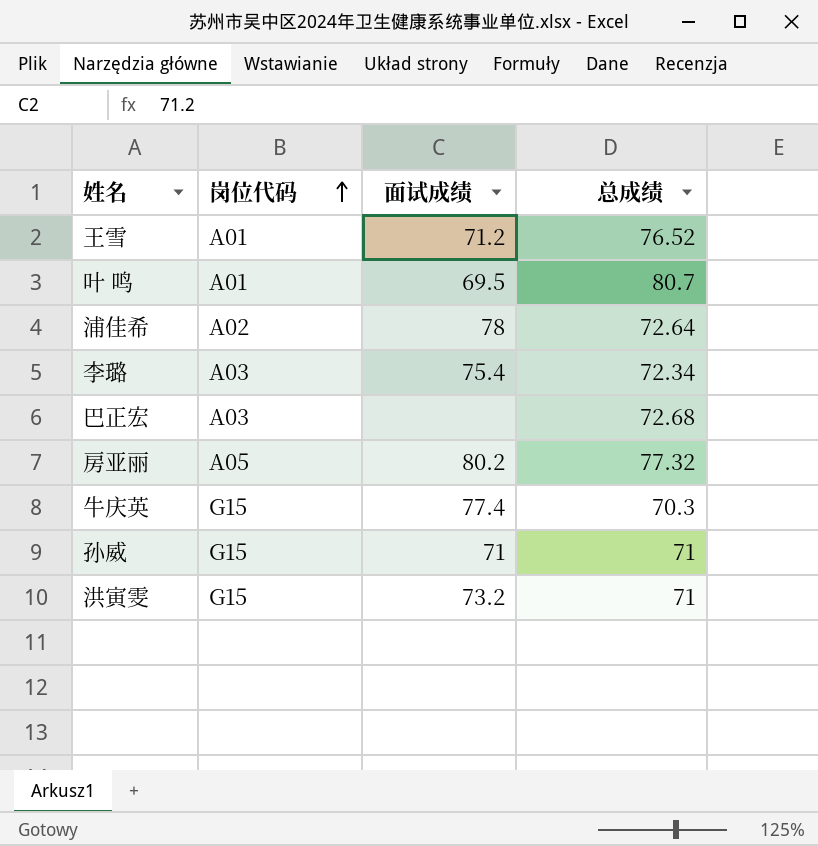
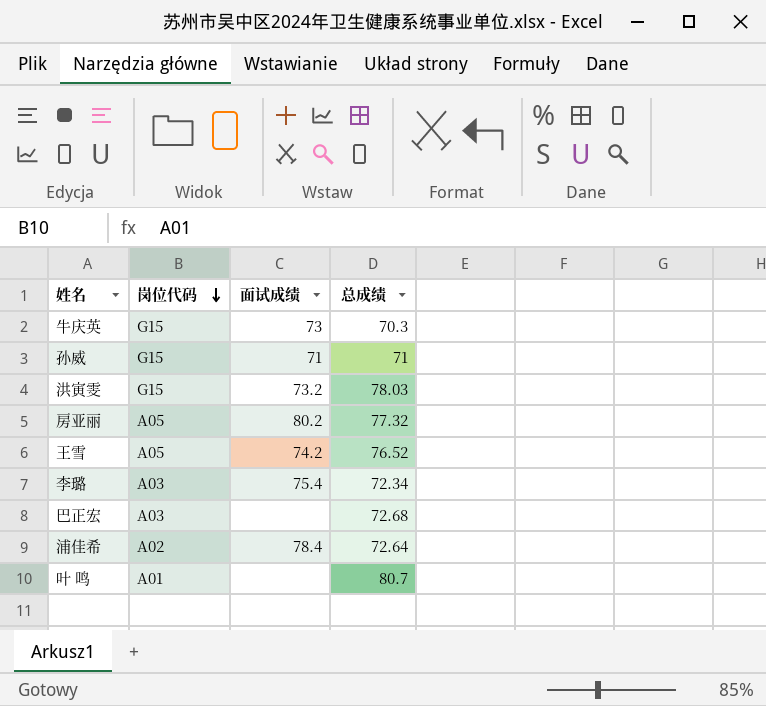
row order: 岗位代码 ascending -> 岗位代码 descending
牛庆英 | 面试成绩: 77.4 -> 73
洪寅雯 | 总成绩: 71 -> 78.03
王雪 | 岗位代码: A01 -> A05
王雪 | 面试成绩: 71.2 -> 74.2
浦佳希 | 面试成绩: 78 -> 78.4
叶 鸣 | 面试成绩: 69.5 -> none

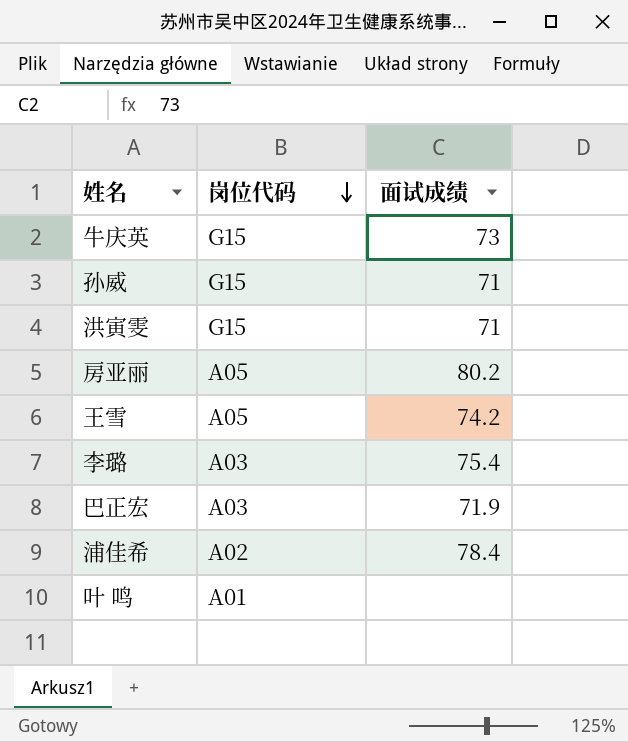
column 总成绩 | position: 4 -> none
洪寅雯 | 面试成绩: 73.2 -> 71
巴正宏 | 面试成绩: none -> 71.9

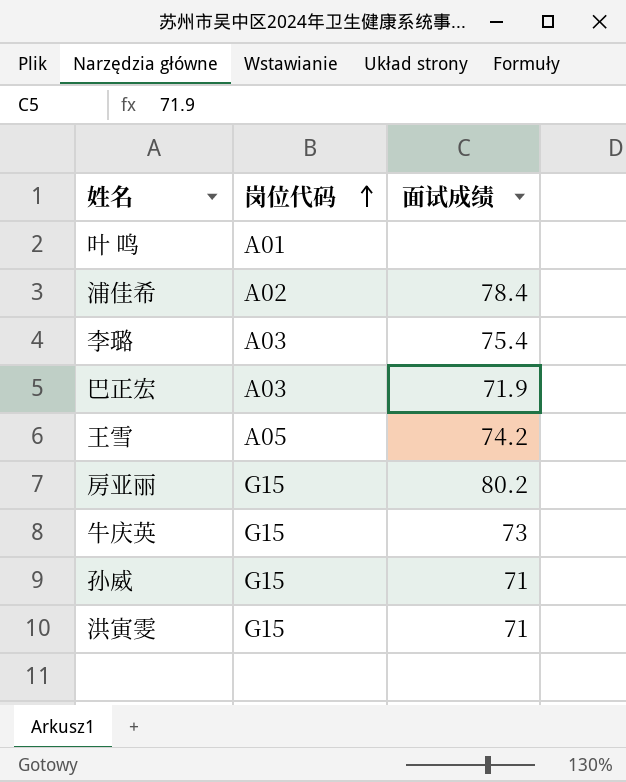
row order: 岗位代码 descending -> 岗位代码 ascending
房亚丽 | 岗位代码: A05 -> G15

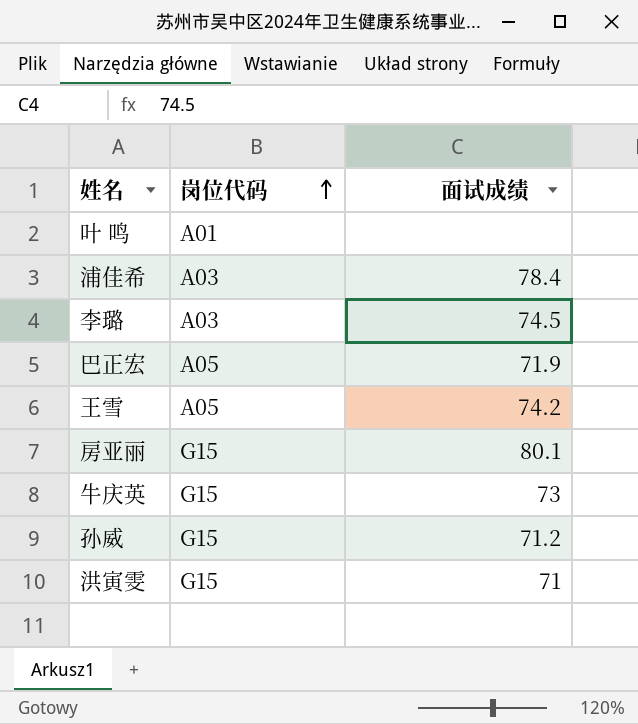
浦佳希 | 岗位代码: A02 -> A03
李璐 | 面试成绩: 75.4 -> 74.5
巴正宏 | 岗位代码: A03 -> A05
房亚丽 | 面试成绩: 80.2 -> 80.1
孙威 | 面试成绩: 71 -> 71.2

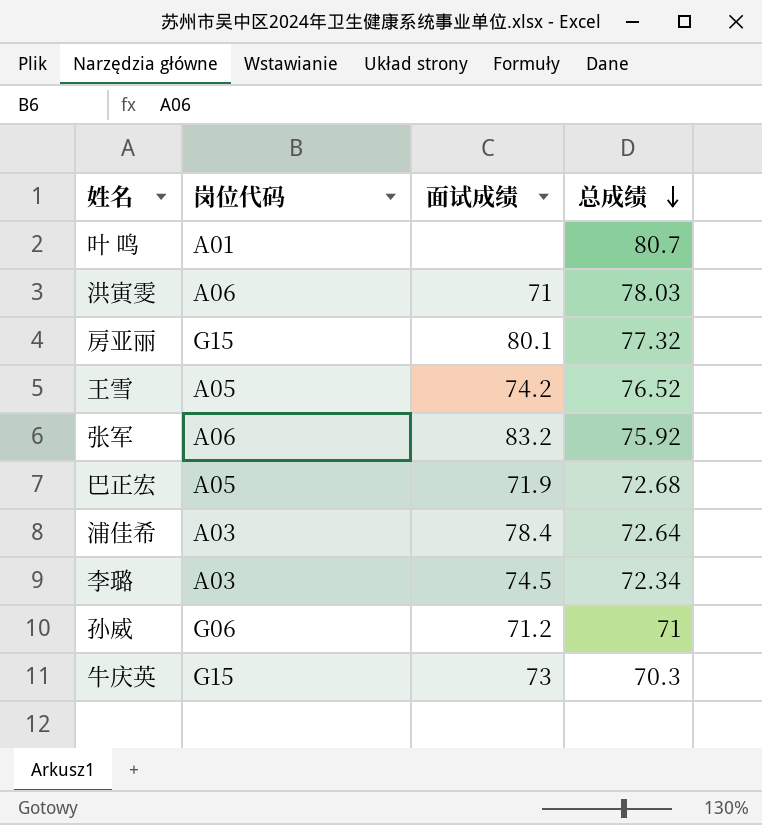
row order: 岗位代码 ascending -> 总成绩 descending
column 总成绩 | position: none -> 4
洪寅雯 | 岗位代码: G15 -> A06
row 张军: none -> A06 | 83.2 | 75.92
孙威 | 岗位代码: G15 -> G06

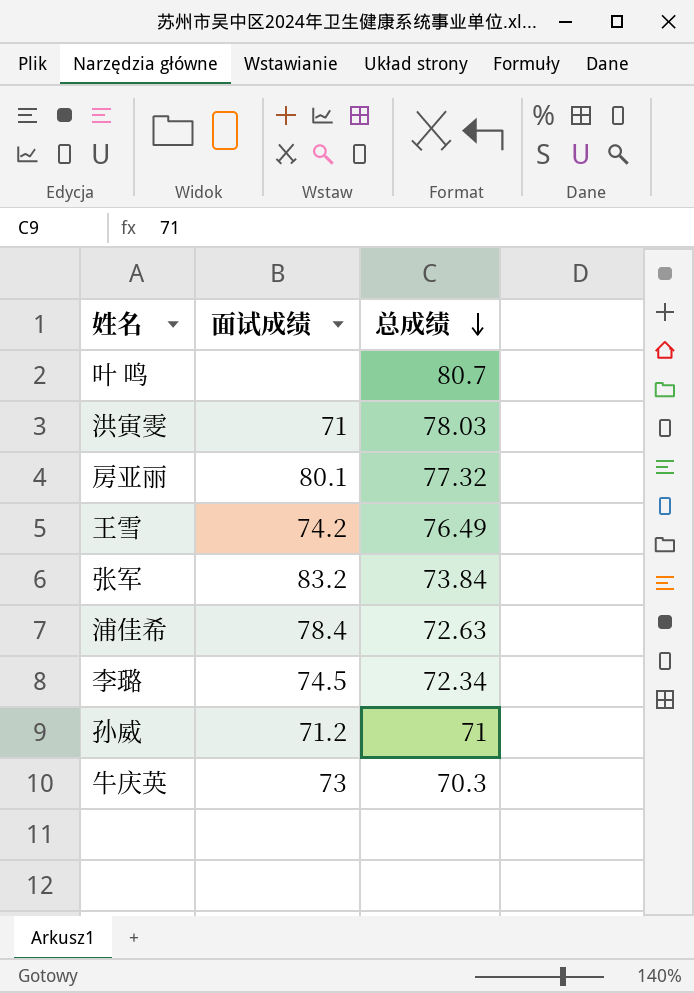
column 岗位代码 | position: 2 -> none
row 巴正宏: A05 | 71.9 | 72.68 -> none
王雪 | 总成绩: 76.52 -> 76.49
张军 | 总成绩: 75.92 -> 73.84
浦佳希 | 总成绩: 72.64 -> 72.63

